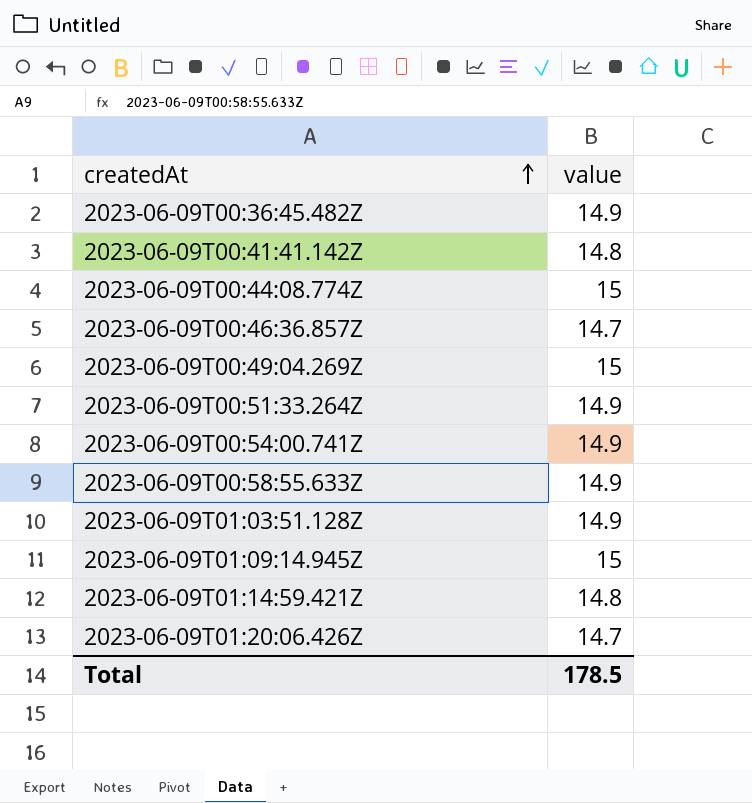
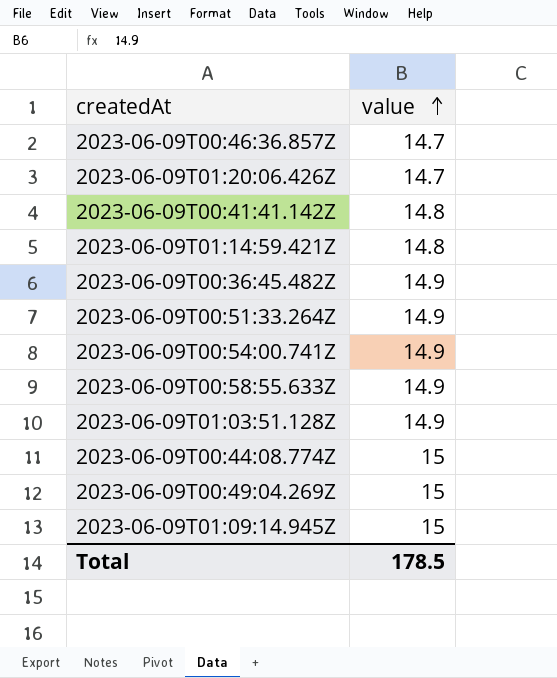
row order: createdAt ascending -> value ascending

